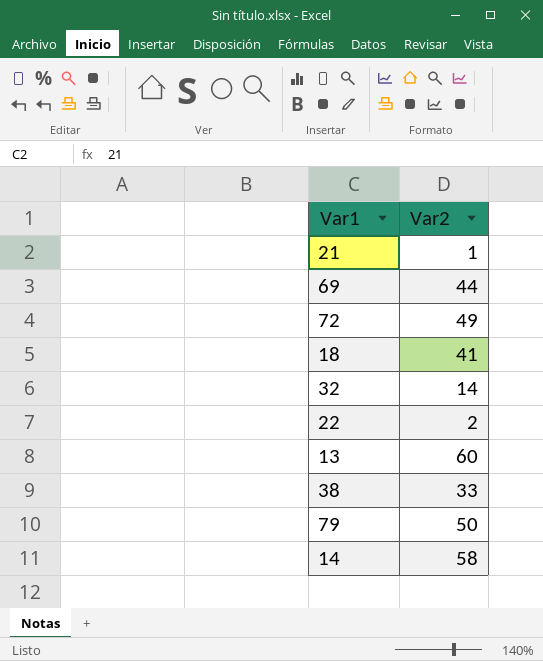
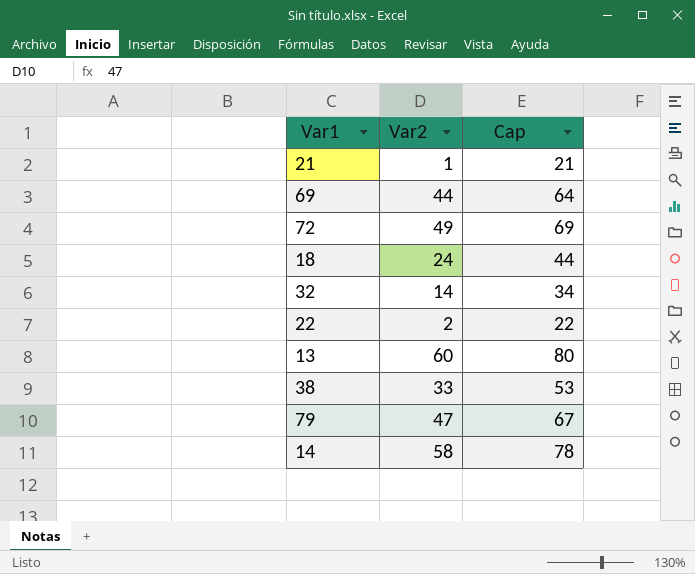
column Cap | formula: none -> [Var2] + 20
18 | Var2: 41 -> 24
79 | Var2: 50 -> 47

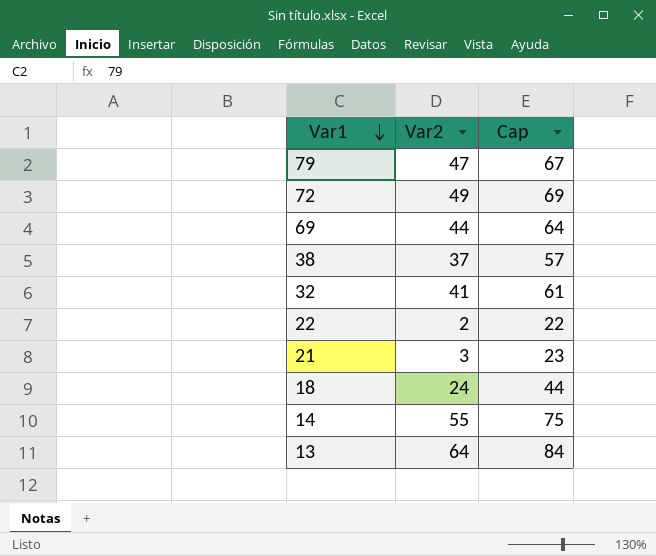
row order: none -> Var1 descending
38 | Var2: 33 -> 37
38 | Cap: 53 -> 57
32 | Var2: 14 -> 41
32 | Cap: 34 -> 61
21 | Var2: 1 -> 3
21 | Cap: 21 -> 23
14 | Var2: 58 -> 55
14 | Cap: 78 -> 75
13 | Var2: 60 -> 64
13 | Cap: 80 -> 84

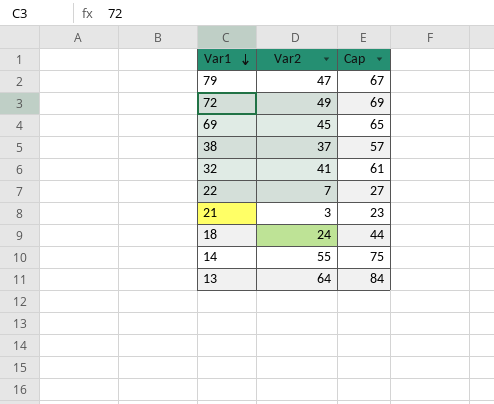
69 | Var2: 44 -> 45
69 | Cap: 64 -> 65
22 | Var2: 2 -> 7
22 | Cap: 22 -> 27

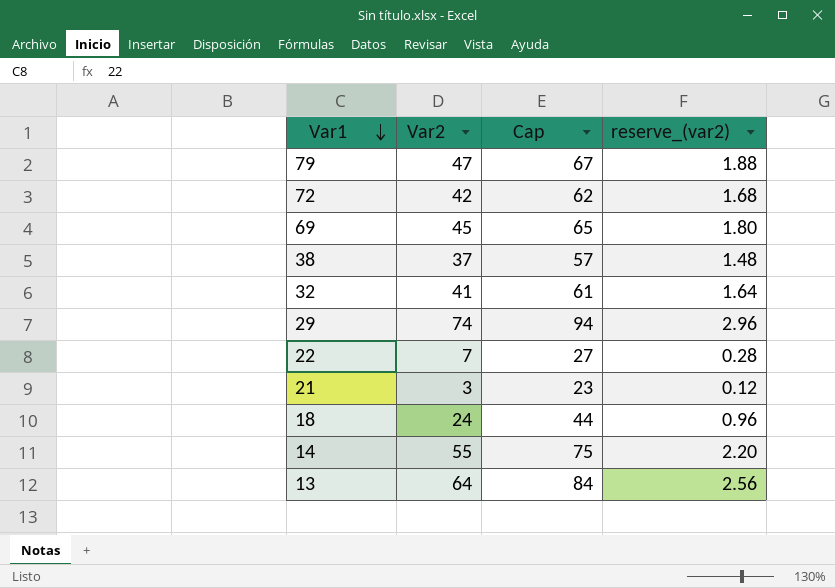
column reserve_(var2) | formula: none -> [Var2] * 0.04
72 | Var2: 49 -> 42
72 | Cap: 69 -> 62
row 29: none -> 74 | 94 | 2.96

